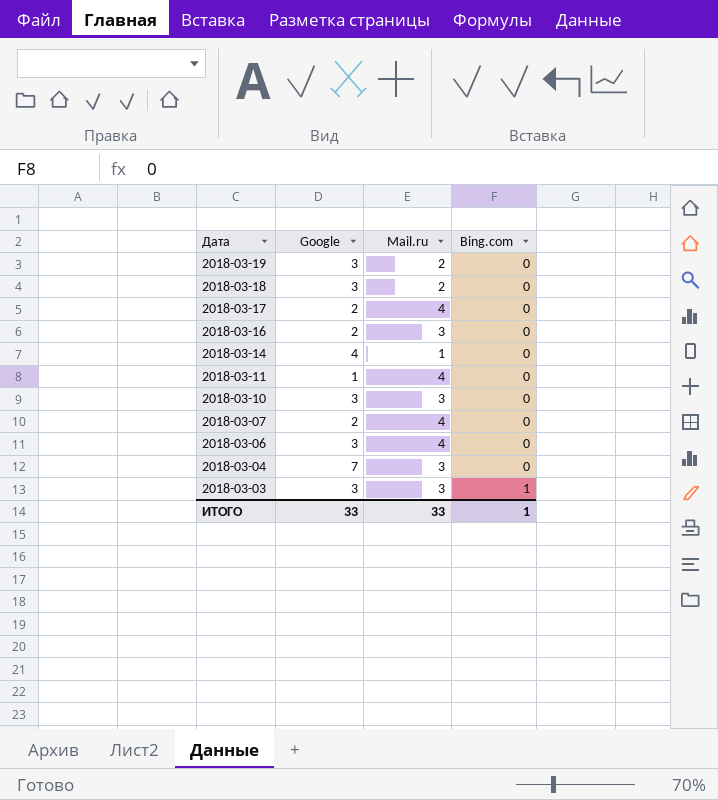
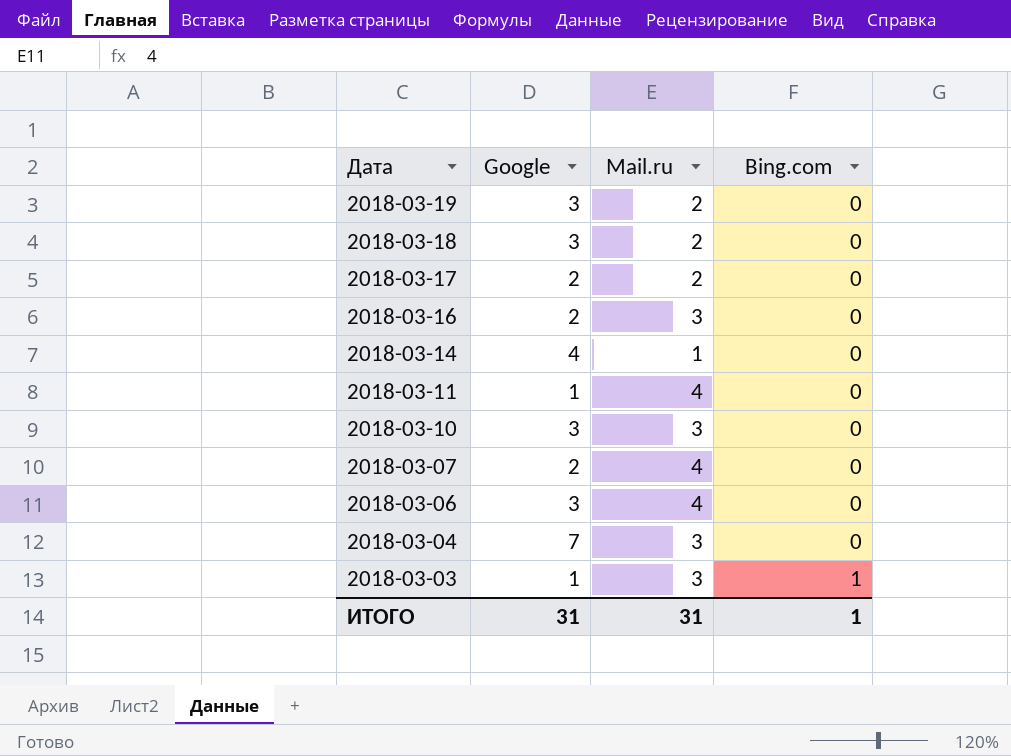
2018-03-17 | Mail.ru: 4 -> 2
2018-03-03 | Google: 3 -> 1
ИТОГО | Google: 33 -> 31
ИТОГО | Mail.ru: 33 -> 31

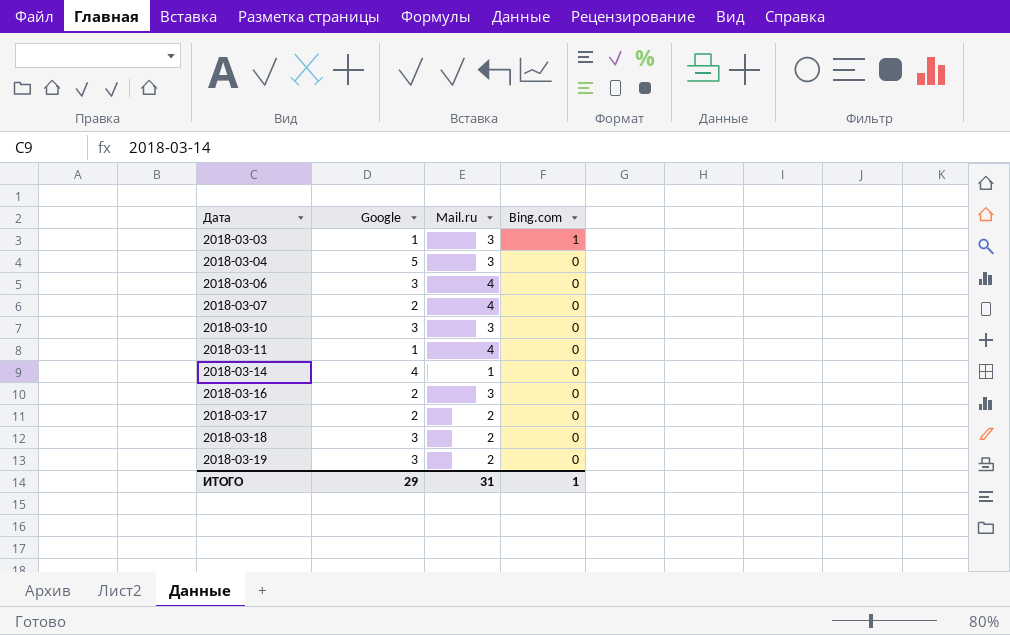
row order: Дата descending -> Дата ascending
2018-03-04 | Google: 7 -> 5
ИТОГО | Google: 31 -> 29

